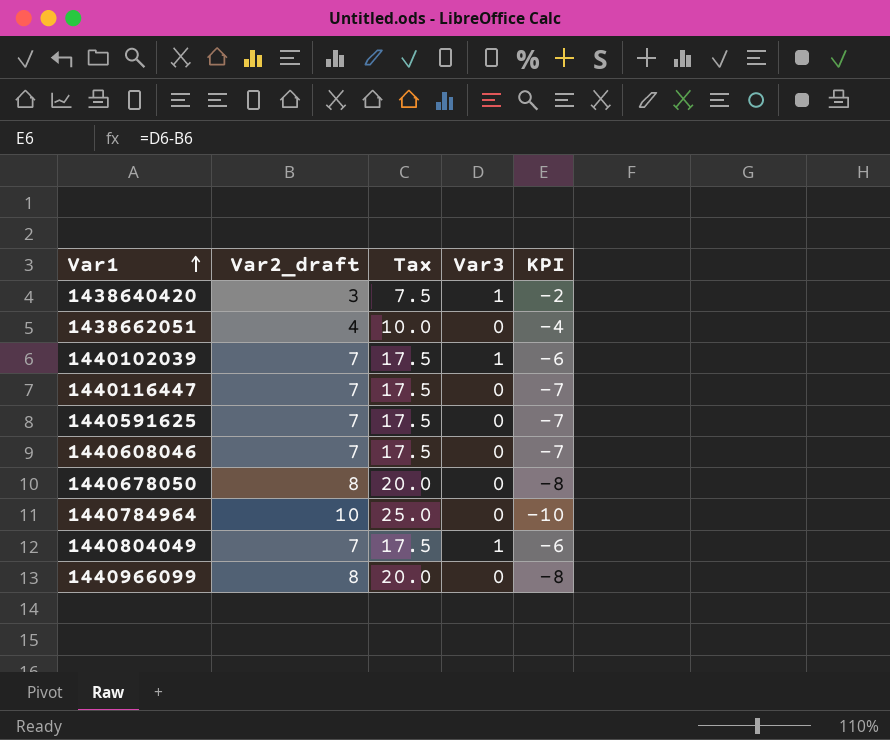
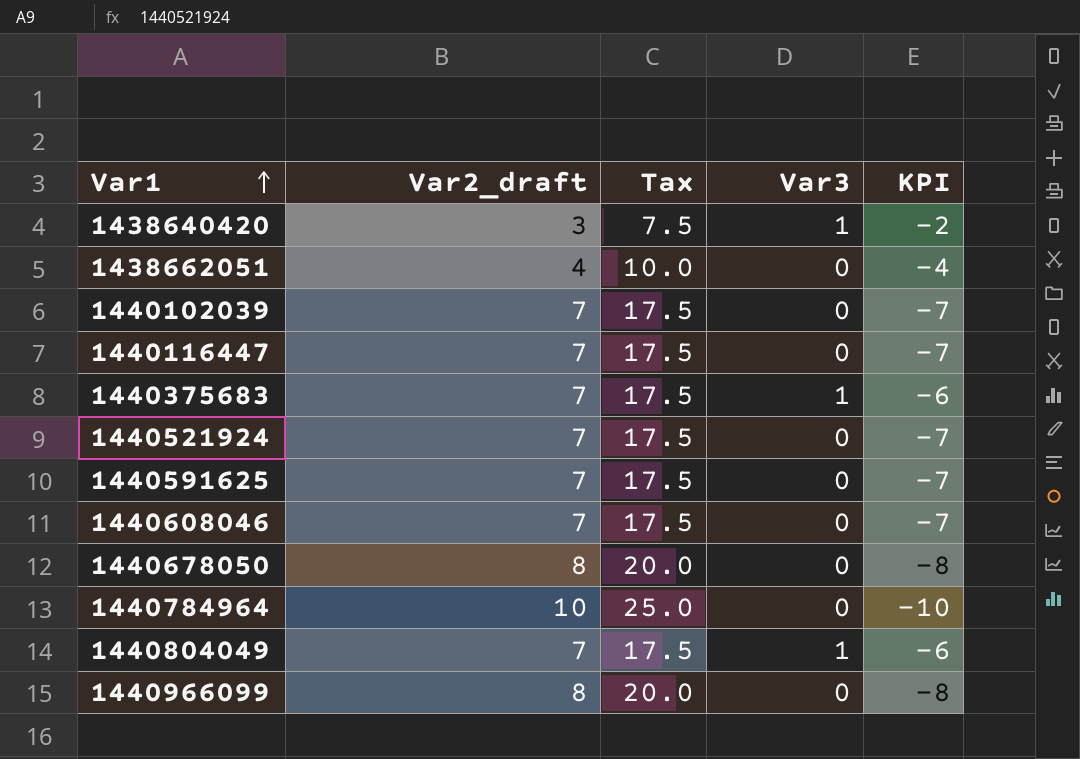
1440102039 | Var3: 1 -> 0
1440102039 | KPI: -6 -> -7
row 1440375683: none -> 7 | 17.5 | 1 | -6
row 1440521924: none -> 7 | 17.5 | 0 | -7

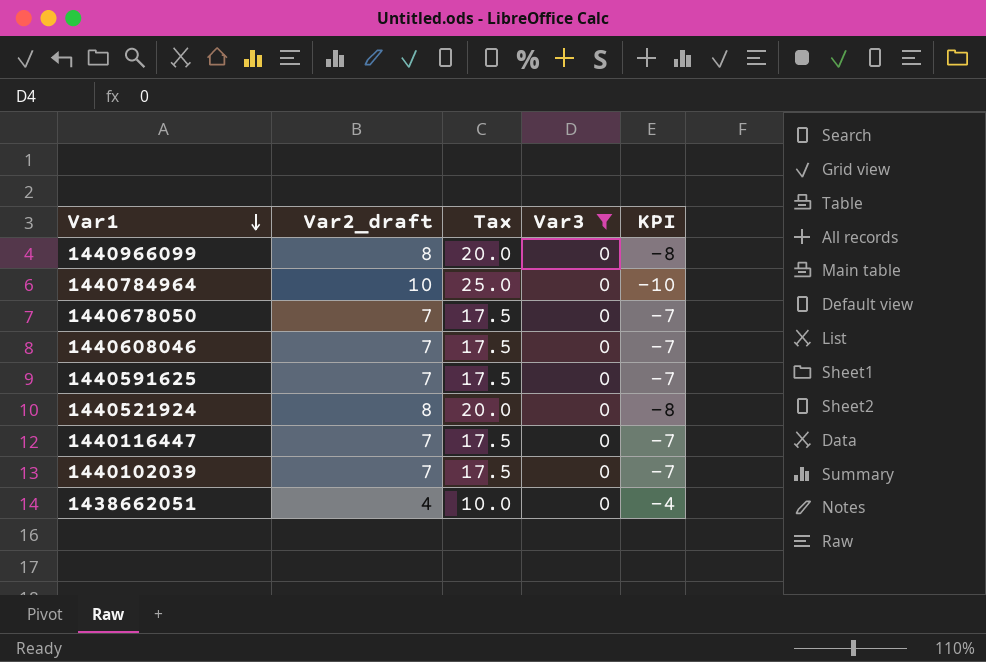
filter: none -> Var3 = 0
row order: Var1 ascending -> Var1 descending
1440678050 | Var2_draft: 8 -> 7
1440678050 | Tax: 20.0 -> 17.5
1440678050 | KPI: -8 -> -7
1440521924 | Var2_draft: 7 -> 8
1440521924 | Tax: 17.5 -> 20.0
1440521924 | KPI: -7 -> -8

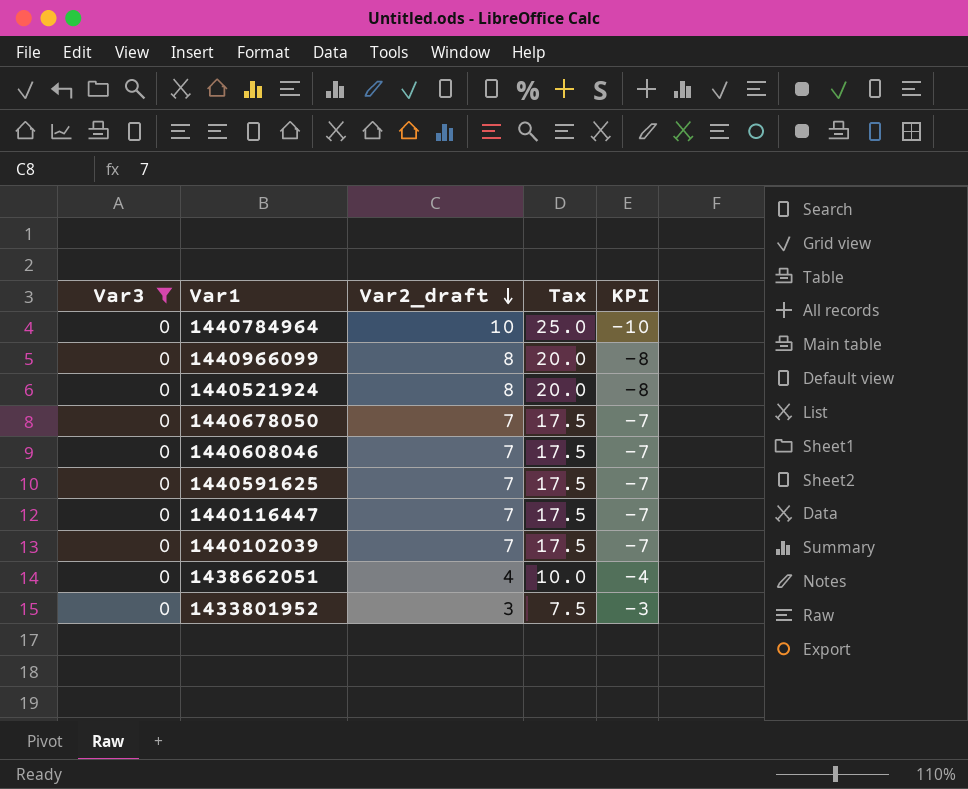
row order: Var1 descending -> Var2_draft descending
column Var3 | position: 4 -> 1
row 1433801952: none -> 0 | 3 | 7.5 | -3

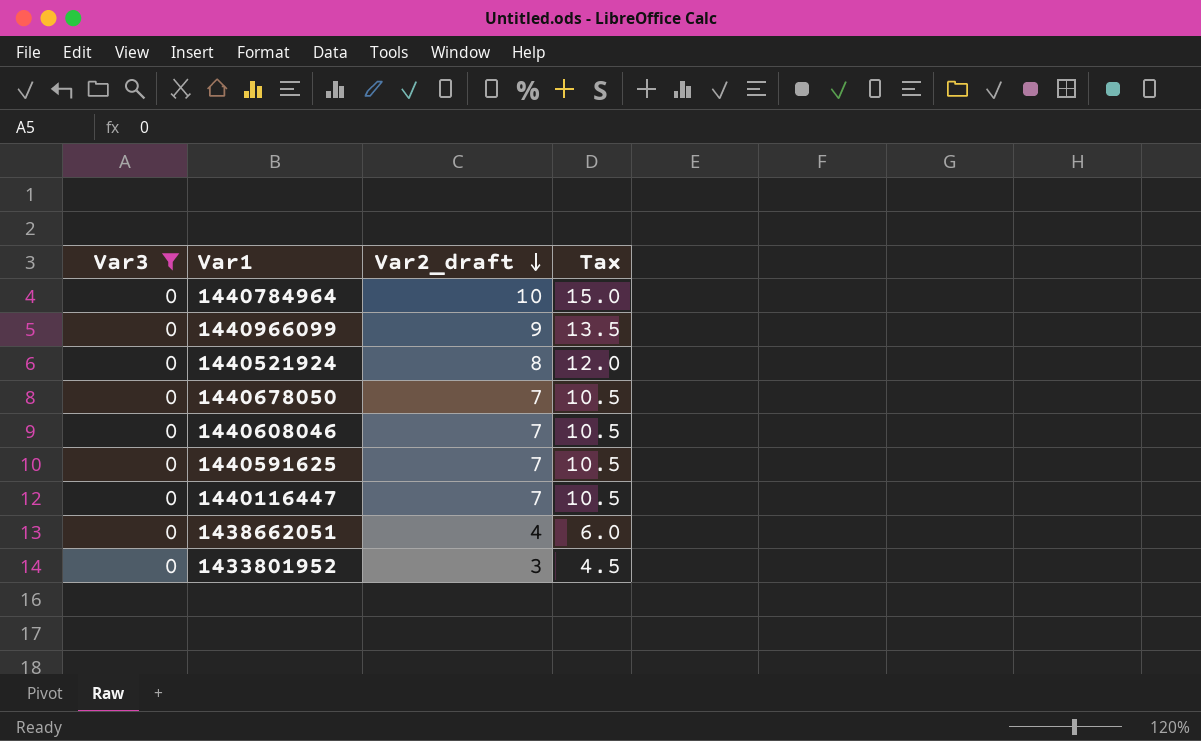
column KPI | formula: [Var3] - [Var2_draft] -> none
column Tax | formula: [Var2_draft] * 2.5 -> [Var2_draft] * 1.5
row 1440102039: 0 | 7 | 17.5 | -7 -> none
1440966099 | Var2_draft: 8 -> 9

